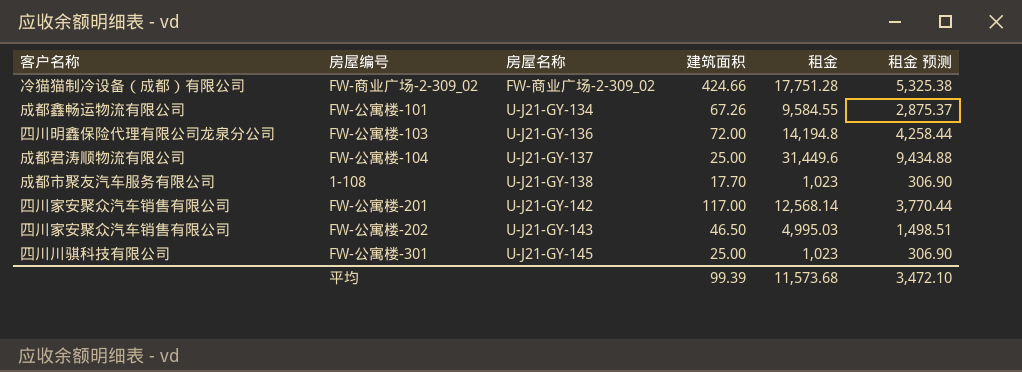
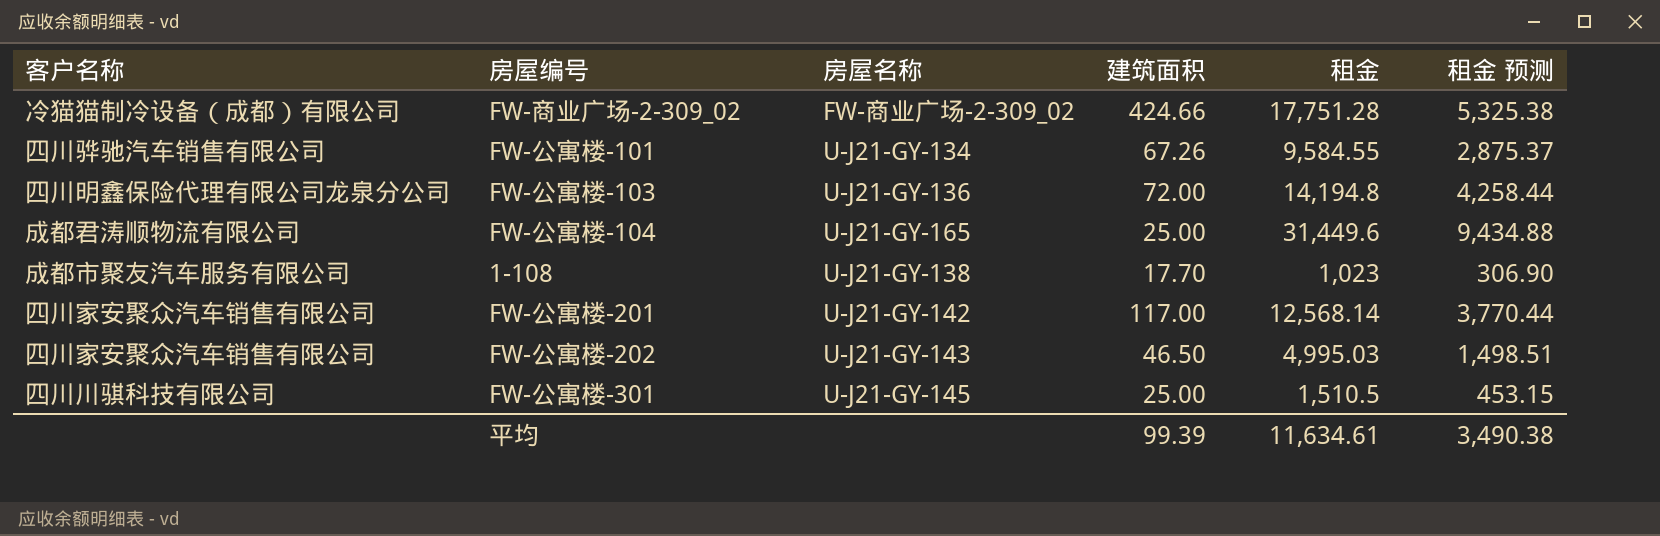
FW-公寓楼-101 | 客户名称: 成都鑫畅运物流有限公司 -> 四川骅驰汽车销售有限公司
FW-公寓楼-104 | 房屋名称: U-J21-GY-137 -> U-J21-GY-165
FW-公寓楼-301 | 租金: 1,023 -> 1,510.5
FW-公寓楼-301 | 租金 预测: 306.90 -> 453.15
平均 | 租金: 11,573.68 -> 11,634.61
平均 | 租金 预测: 3,472.10 -> 3,490.38

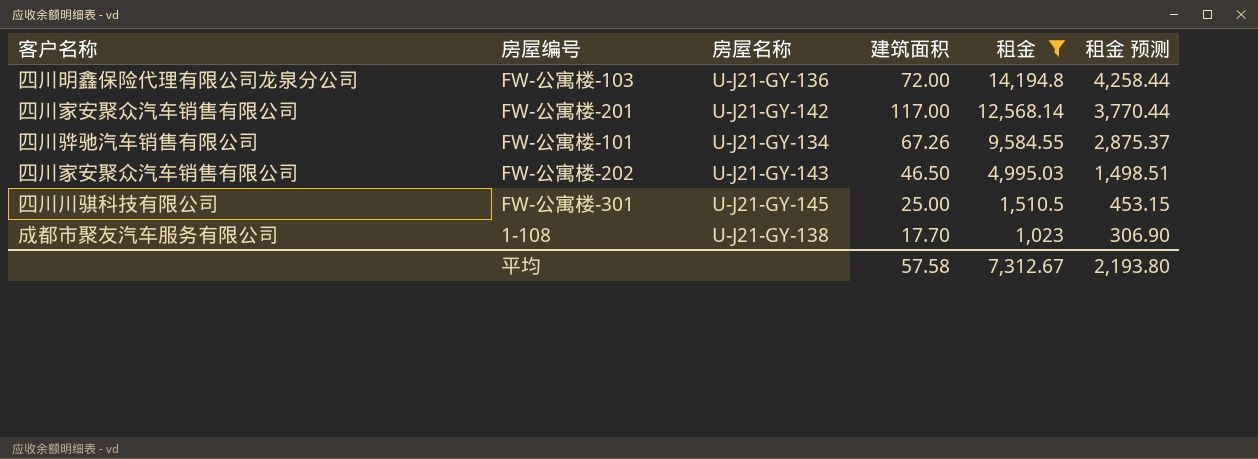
filter: none -> 租金 <= 14,194.8
row order: none -> 租金 descending
平均 | 建筑面积: 99.39 -> 57.58
平均 | 租金: 11,634.61 -> 7,312.67
平均 | 租金 预测: 3,490.38 -> 2,193.80

